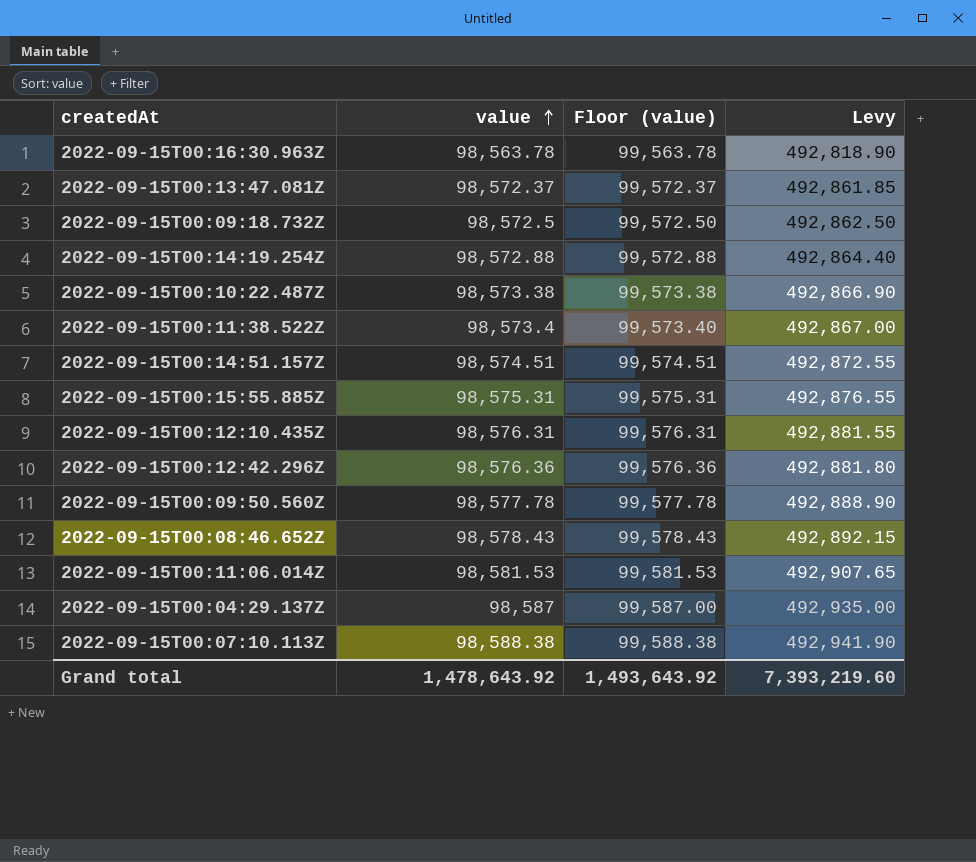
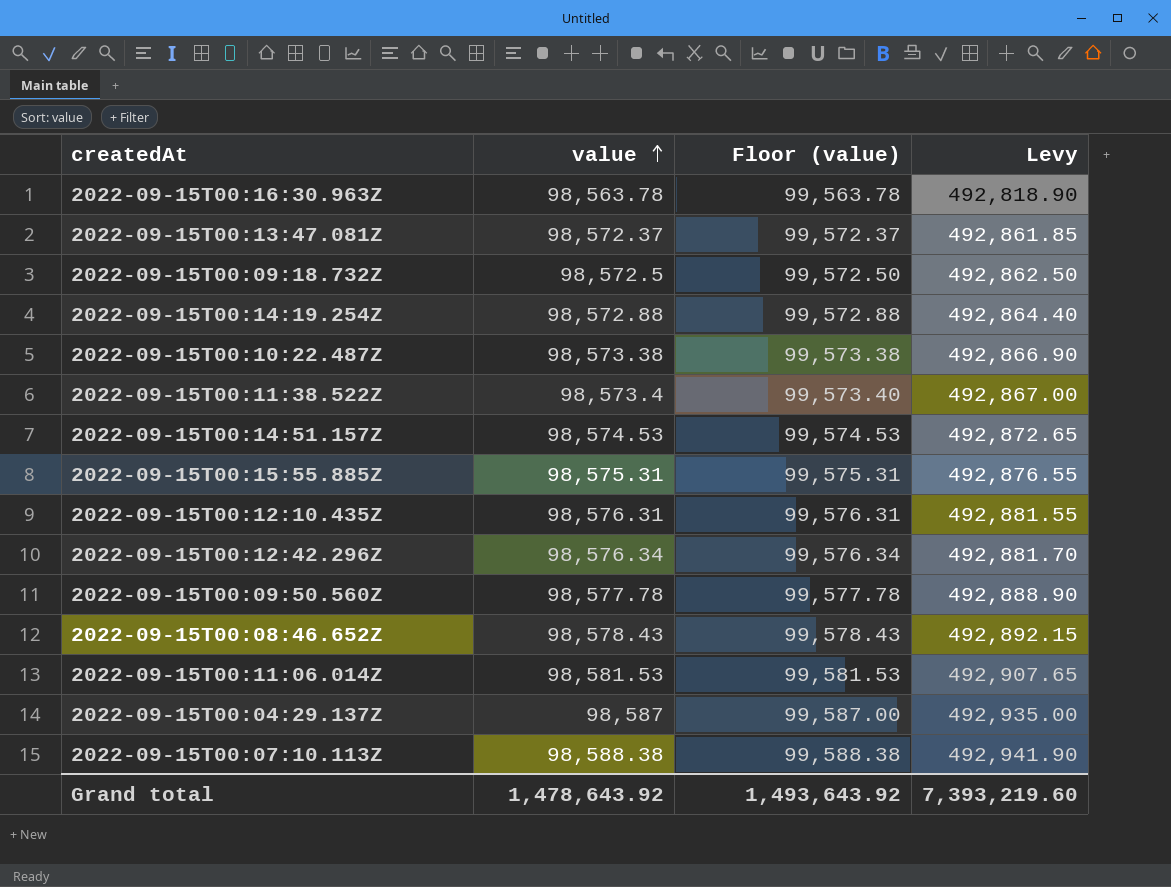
2022-09-15T00:14:51.157Z | value: 98,574.51 -> 98,574.53
2022-09-15T00:14:51.157Z | Floor (value): 99,574.51 -> 99,574.53
2022-09-15T00:14:51.157Z | Levy: 492,872.55 -> 492,872.65
2022-09-15T00:12:42.296Z | value: 98,576.36 -> 98,576.34
2022-09-15T00:12:42.296Z | Floor (value): 99,576.36 -> 99,576.34
2022-09-15T00:12:42.296Z | Levy: 492,881.80 -> 492,881.70

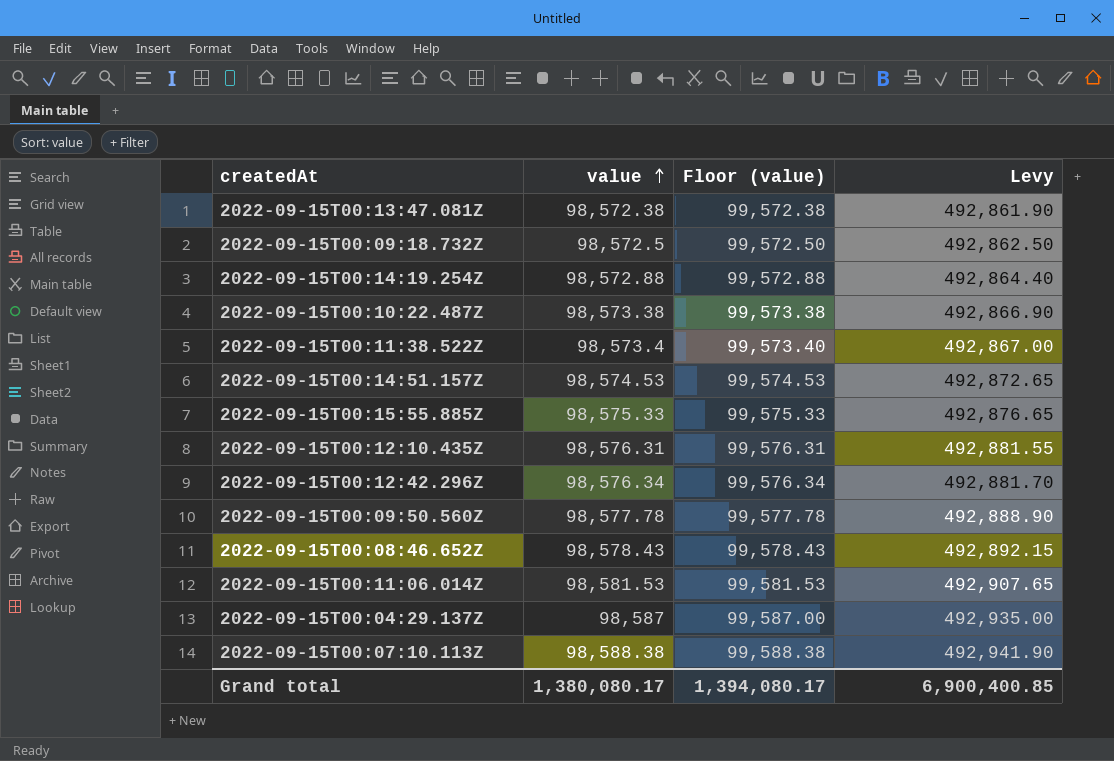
row 2022-09-15T00:16:30.963Z: 98,563.78 | 99,563.78 | 492,818.90 -> none
2022-09-15T00:13:47.081Z | value: 98,572.37 -> 98,572.38
2022-09-15T00:13:47.081Z | Floor (value): 99,572.37 -> 99,572.38
2022-09-15T00:13:47.081Z | Levy: 492,861.85 -> 492,861.90
2022-09-15T00:15:55.885Z | value: 98,575.31 -> 98,575.33
2022-09-15T00:15:55.885Z | Floor (value): 99,575.31 -> 99,575.33
2022-09-15T00:15:55.885Z | Levy: 492,876.55 -> 492,876.65
Grand total | value: 1,478,643.92 -> 1,380,080.17
Grand total | Floor (value): 1,493,643.92 -> 1,394,080.17
Grand total | Levy: 7,393,219.60 -> 6,900,400.85

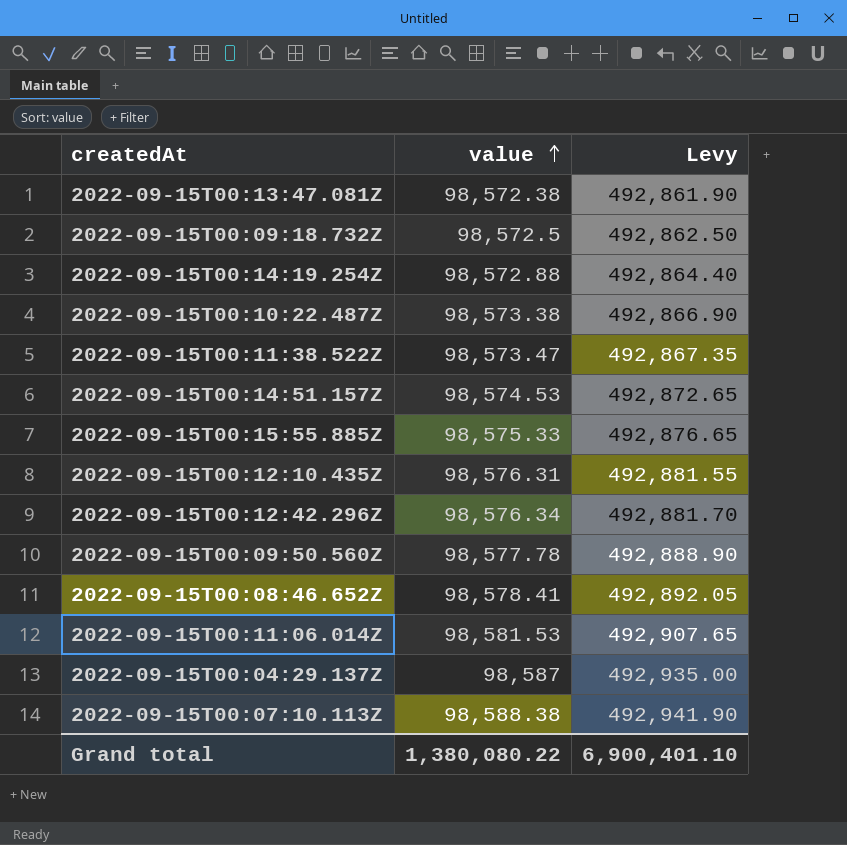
column Floor (value) | formula: [value] + 1000 -> none
2022-09-15T00:11:38.522Z | value: 98,573.4 -> 98,573.47
2022-09-15T00:11:38.522Z | Levy: 492,867.00 -> 492,867.35
2022-09-15T00:08:46.652Z | value: 98,578.43 -> 98,578.41
2022-09-15T00:08:46.652Z | Levy: 492,892.15 -> 492,892.05
Grand total | value: 1,380,080.17 -> 1,380,080.22
Grand total | Levy: 6,900,400.85 -> 6,900,401.10

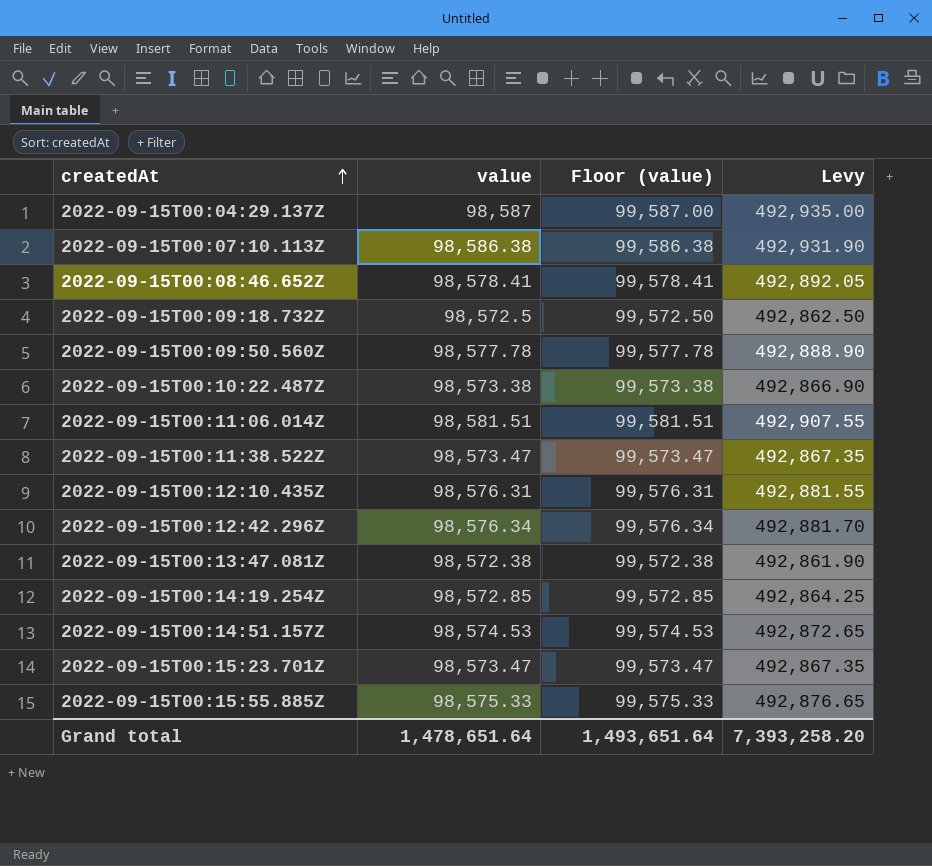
row order: value ascending -> createdAt ascending
column Floor (value) | formula: none -> [value] + 1000
2022-09-15T00:07:10.113Z | value: 98,588.38 -> 98,586.38
2022-09-15T00:07:10.113Z | Levy: 492,941.90 -> 492,931.90
2022-09-15T00:11:06.014Z | value: 98,581.53 -> 98,581.51
2022-09-15T00:11:06.014Z | Levy: 492,907.65 -> 492,907.55
2022-09-15T00:14:19.254Z | value: 98,572.88 -> 98,572.85
2022-09-15T00:14:19.254Z | Levy: 492,864.40 -> 492,864.25
row 2022-09-15T00:15:23.701Z: none -> 98,573.47 | 99,573.47 | 492,867.35
Grand total | value: 1,380,080.22 -> 1,478,651.64
Grand total | Levy: 6,900,401.10 -> 7,393,258.20

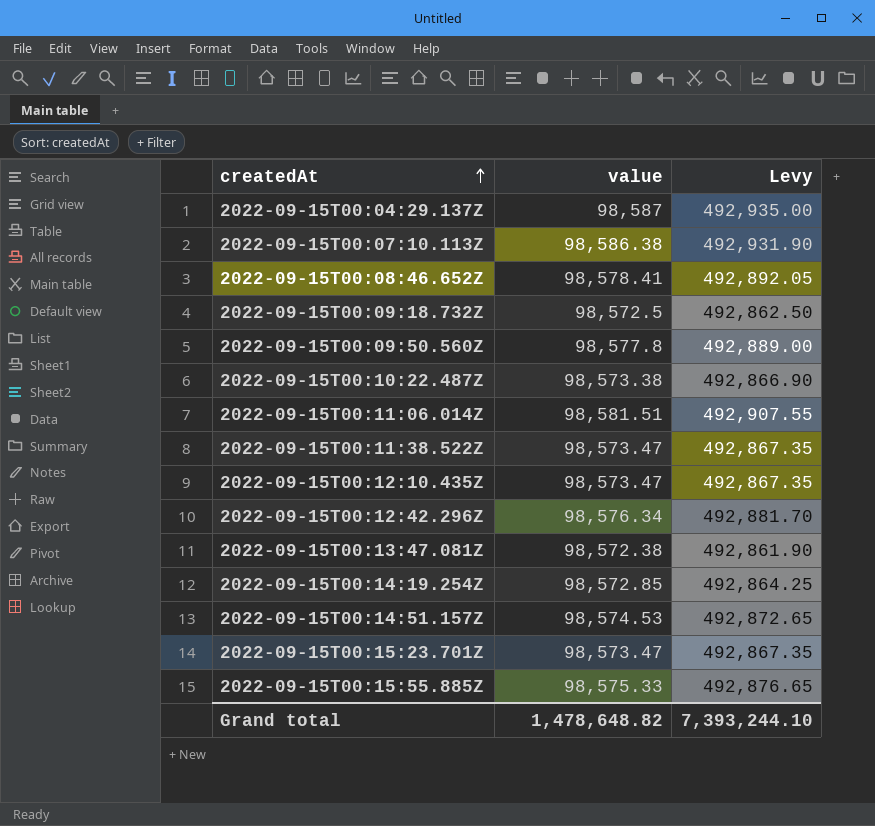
column Floor (value) | formula: [value] + 1000 -> none
2022-09-15T00:09:50.560Z | value: 98,577.78 -> 98,577.8
2022-09-15T00:09:50.560Z | Levy: 492,888.90 -> 492,889.00
2022-09-15T00:12:10.435Z | value: 98,576.31 -> 98,573.47
2022-09-15T00:12:10.435Z | Levy: 492,881.55 -> 492,867.35
Grand total | value: 1,478,651.64 -> 1,478,648.82
Grand total | Levy: 7,393,258.20 -> 7,393,244.10

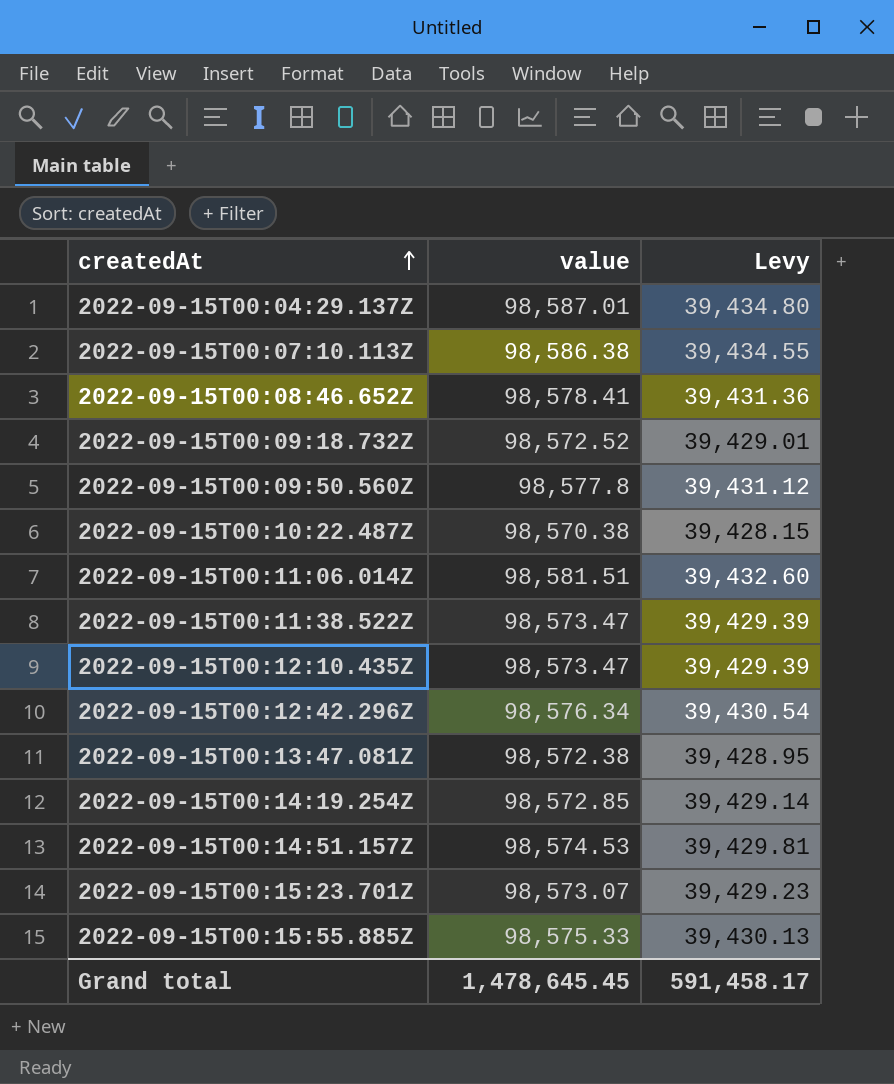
column Levy | formula: [value] * 5 -> [value] * 0.4
2022-09-15T00:04:29.137Z | value: 98,587 -> 98,587.01
2022-09-15T00:09:18.732Z | value: 98,572.5 -> 98,572.52
2022-09-15T00:10:22.487Z | value: 98,573.38 -> 98,570.38
2022-09-15T00:15:23.701Z | value: 98,573.47 -> 98,573.07
Grand total | value: 1,478,648.82 -> 1,478,645.45
Grand total | Levy: 7,393,244.10 -> 591,458.17

